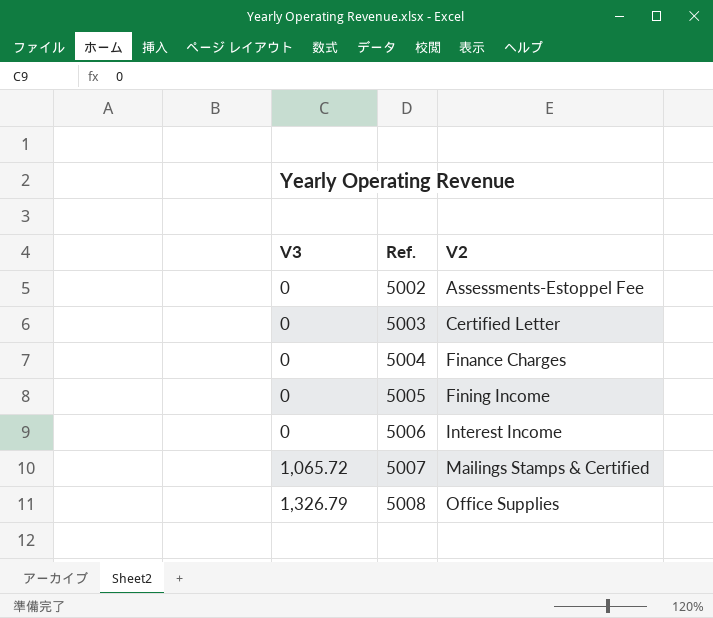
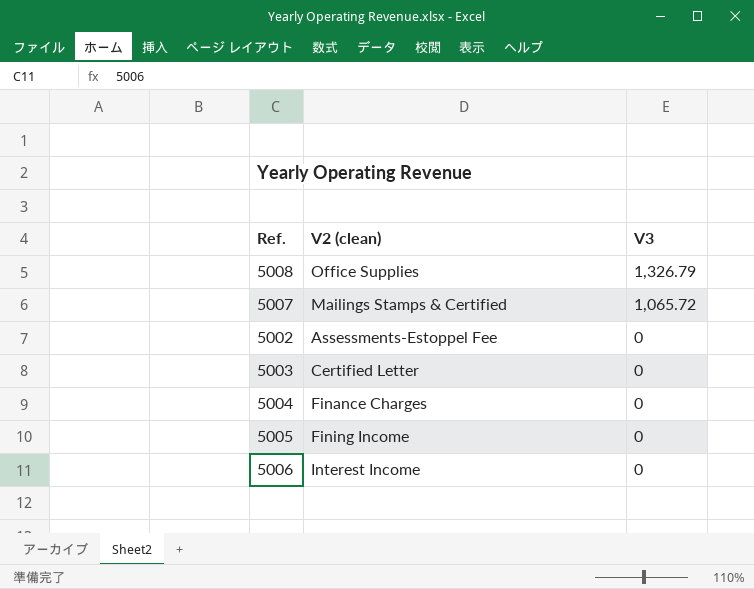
row order: V3 ascending -> V3 descending
column name: V2 -> V2 (clean)
column V3 | position: 1 -> 3

